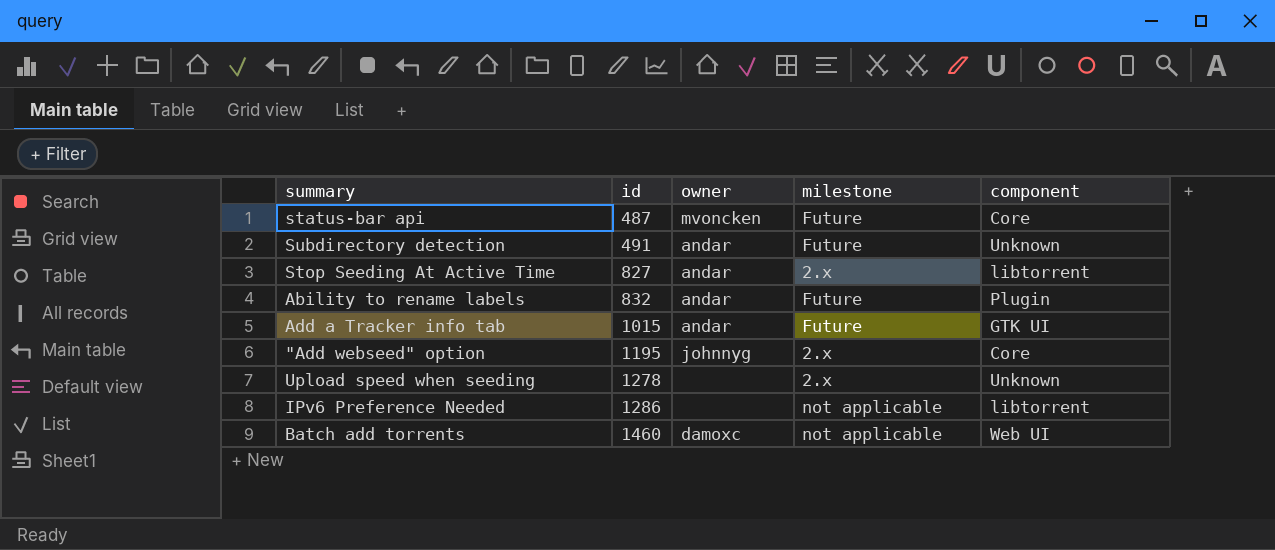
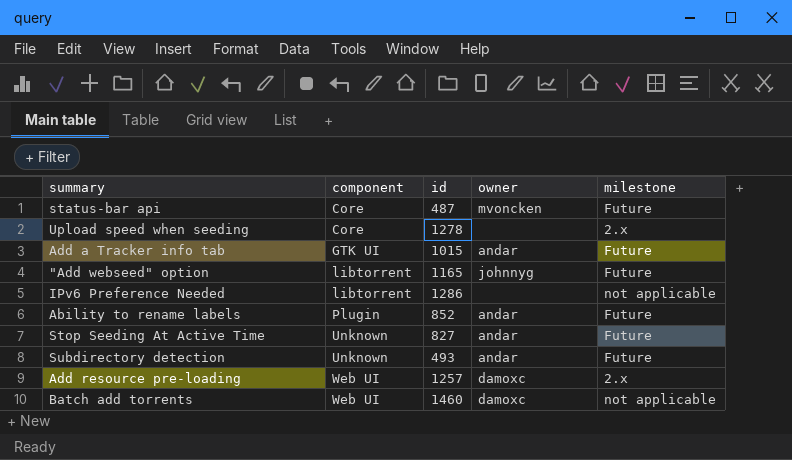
row order: id ascending -> component ascending
column component | position: 5 -> 2
Upload speed when seeding | component: Unknown -> Core
"Add webseed" option | component: Core -> libtorrent
"Add webseed" option | id: 1195 -> 1165
"Add webseed" option | milestone: 2.x -> Future
Ability to rename labels | id: 832 -> 852
Stop Seeding At Active Time | component: libtorrent -> Unknown
Stop Seeding At Active Time | milestone: 2.x -> Future
Subdirectory detection | id: 491 -> 493
row Add resource pre-loading: none -> Web UI | 1257 | damoxc | 2.x

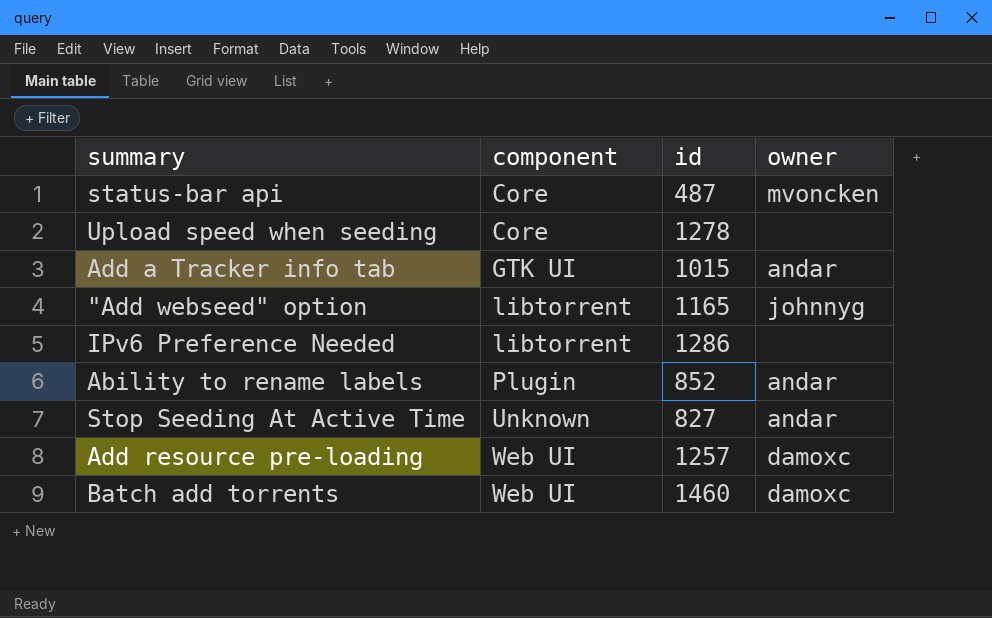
column milestone | position: 5 -> none
row Subdirectory detection: Unknown | 493 | andar | Future -> none

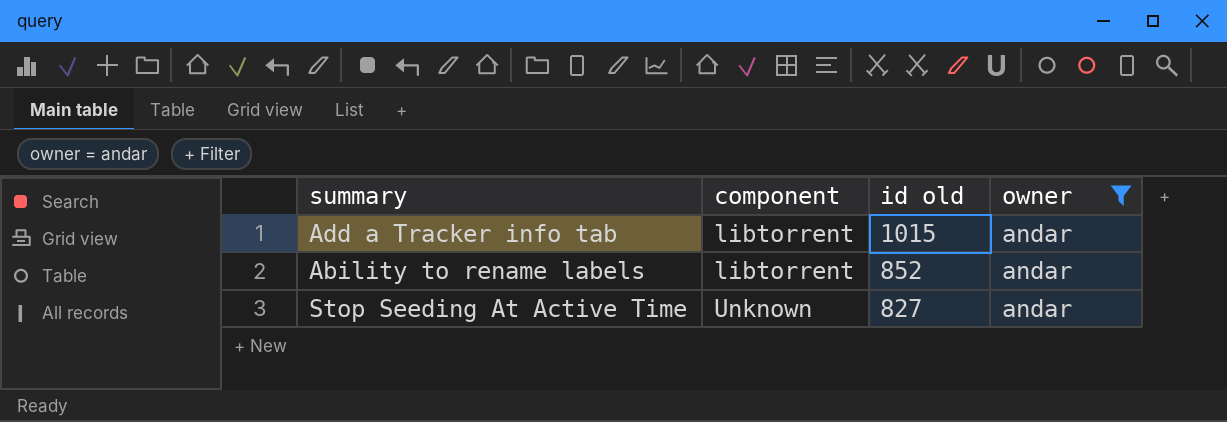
filter: none -> owner = andar
column name: id -> id old
Add a Tracker info tab | component: GTK UI -> libtorrent
Ability to rename labels | component: Plugin -> libtorrent

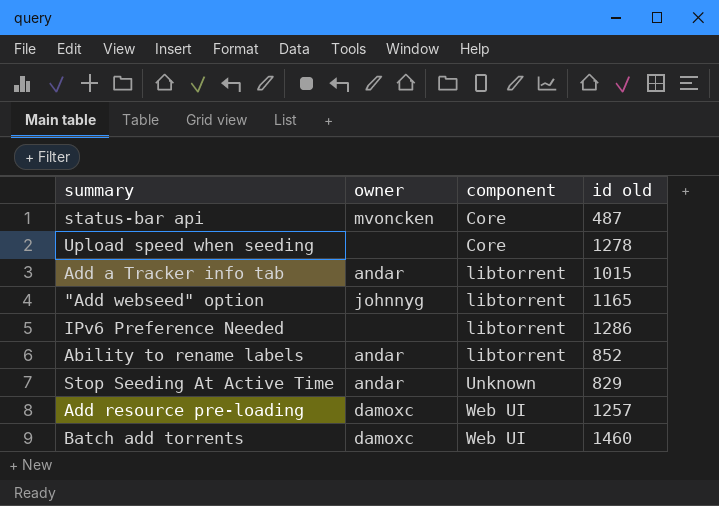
filter: owner = andar -> none
column owner | position: 4 -> 2
Stop Seeding At Active Time | id old: 827 -> 829

